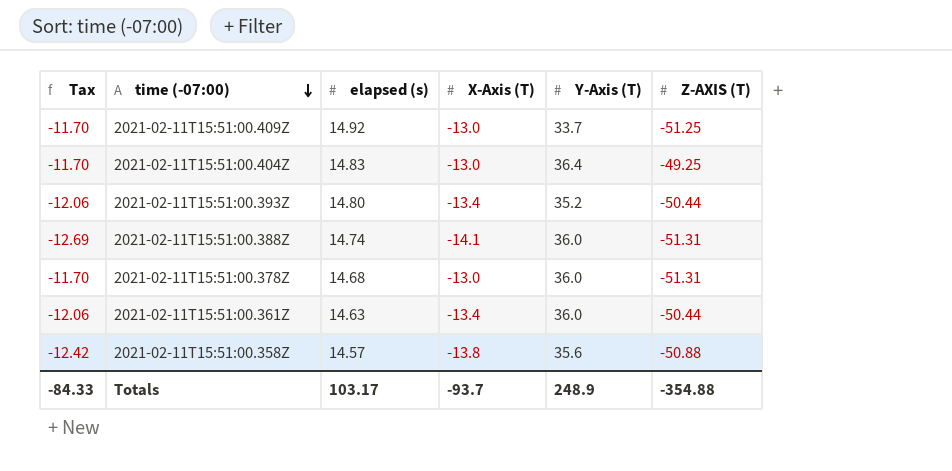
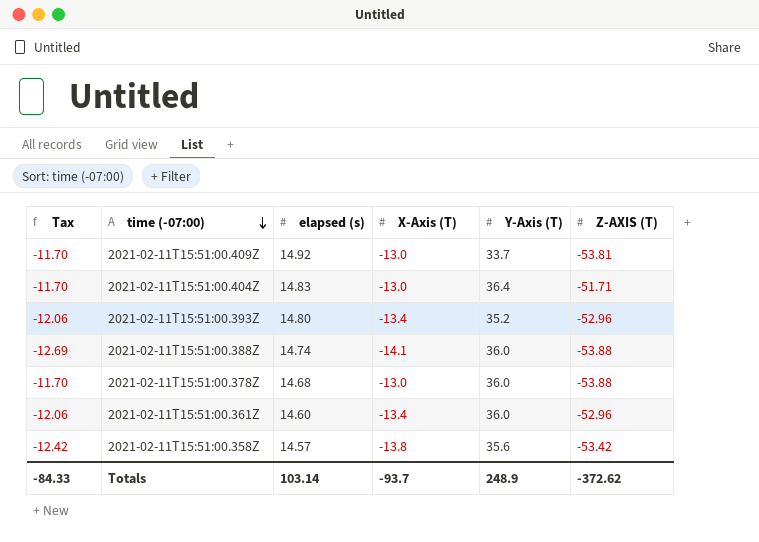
2021-02-11T15:51:00.409Z | Z-AXIS (T): -51.25 -> -53.81
2021-02-11T15:51:00.404Z | Z-AXIS (T): -49.25 -> -51.71
2021-02-11T15:51:00.393Z | Z-AXIS (T): -50.44 -> -52.96
2021-02-11T15:51:00.388Z | Z-AXIS (T): -51.31 -> -53.88
2021-02-11T15:51:00.378Z | Z-AXIS (T): -51.31 -> -53.88
2021-02-11T15:51:00.361Z | elapsed (s): 14.63 -> 14.60
2021-02-11T15:51:00.361Z | Z-AXIS (T): -50.44 -> -52.96
2021-02-11T15:51:00.358Z | Z-AXIS (T): -50.88 -> -53.42
Totals | elapsed (s): 103.17 -> 103.14
Totals | Z-AXIS (T): -354.88 -> -372.62

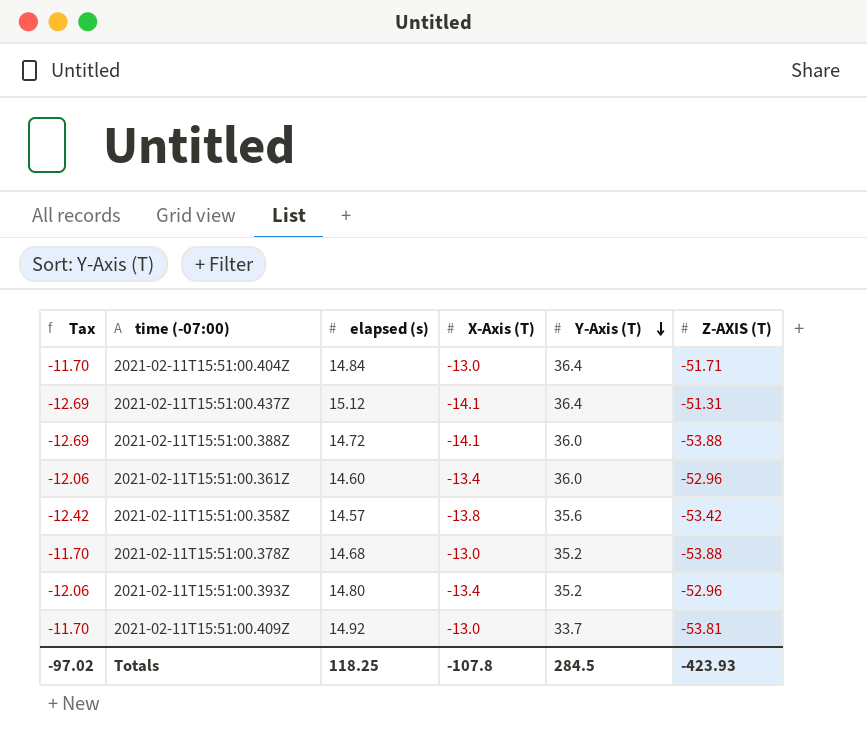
row order: time (-07:00) descending -> Y-Axis (T) descending
2021-02-11T15:51:00.404Z | elapsed (s): 14.83 -> 14.84
row 2021-02-11T15:51:00.437Z: none -> -12.69 | 15.12 | -14.1 | 36.4 | -51.31
2021-02-11T15:51:00.388Z | elapsed (s): 14.74 -> 14.72
2021-02-11T15:51:00.378Z | Y-Axis (T): 36.0 -> 35.2
Totals | Tax: -84.33 -> -97.02
Totals | elapsed (s): 103.14 -> 118.25
Totals | X-Axis (T): -93.7 -> -107.8
Totals | Y-Axis (T): 248.9 -> 284.5
Totals | Z-AXIS (T): -372.62 -> -423.93

